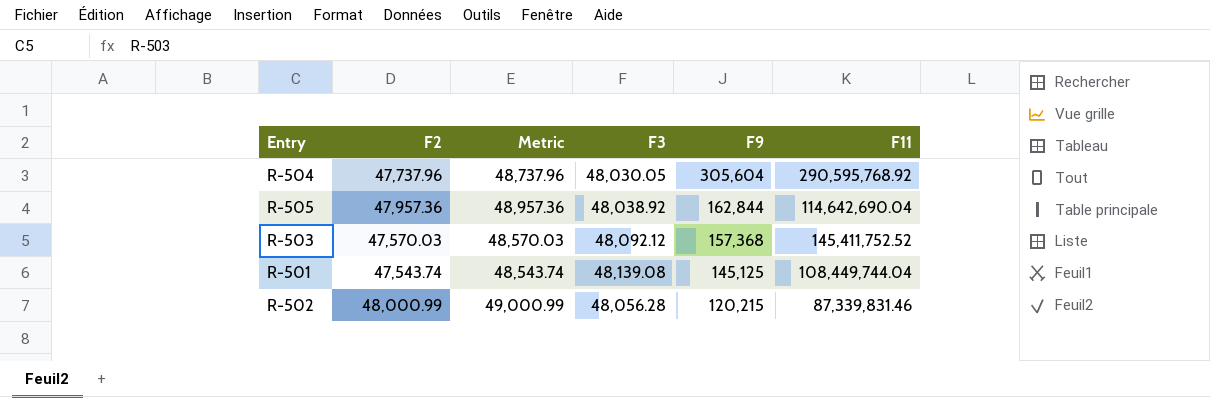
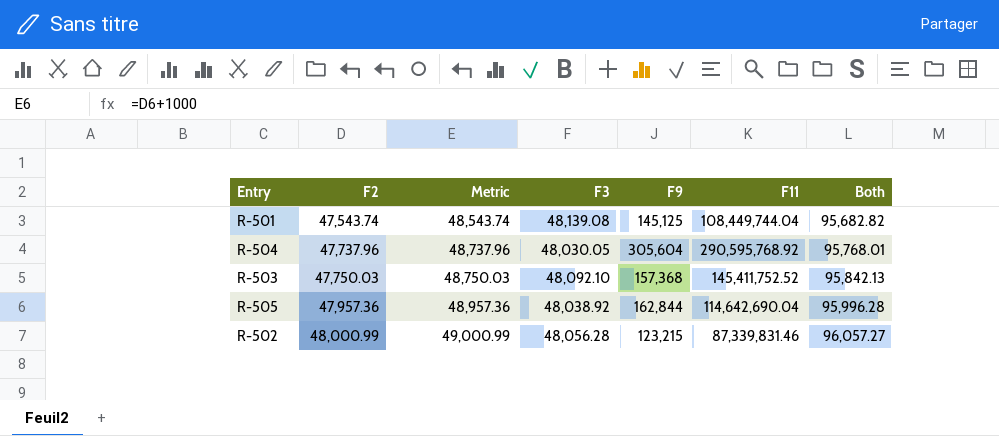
row order: F9 descending -> F2 ascending
column Both | formula: none -> [F2] + [F3]
R-503 | F2: 47,570.03 -> 47,750.03
R-503 | Metric: 48,570.03 -> 48,750.03
R-503 | F3: 48,092.12 -> 48,092.10
R-502 | F9: 120,215 -> 123,215

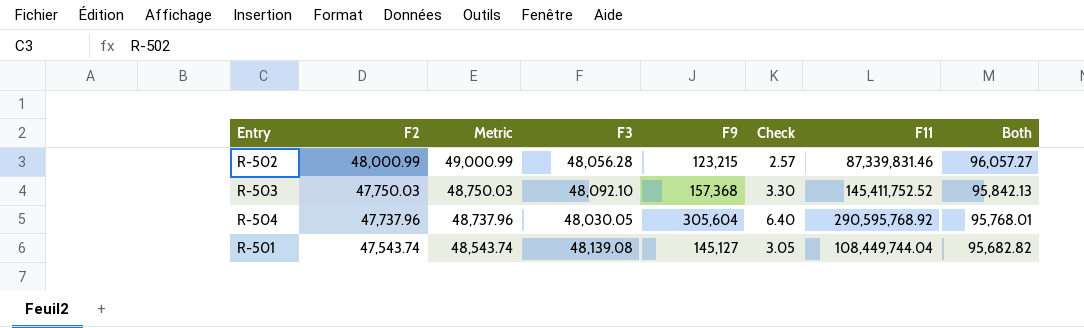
row order: F2 ascending -> F2 descending
column Check | formula: none -> [F9] / [F2]
row R-505: 47,957.36 | 48,957.36 | 48,038.92 | 162,844 | 114,642,690.04 | 95,996.28 -> none
R-501 | F9: 145,125 -> 145,127

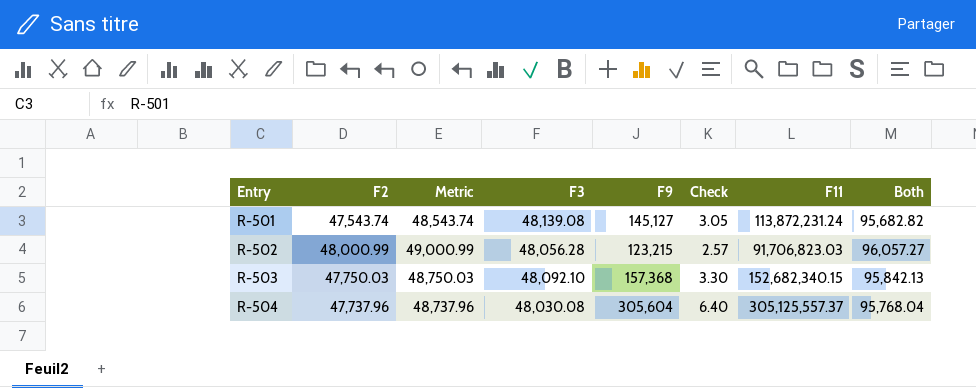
row order: F2 descending -> Entry ascending
R-501 | F11: 108,449,744.04 -> 113,872,231.24
R-502 | F11: 87,339,831.46 -> 91,706,823.03
R-503 | F11: 145,411,752.52 -> 152,682,340.15
R-504 | F3: 48,030.05 -> 48,030.08
R-504 | F11: 290,595,768.92 -> 305,125,557.37
R-504 | Both: 95,768.01 -> 95,768.04

